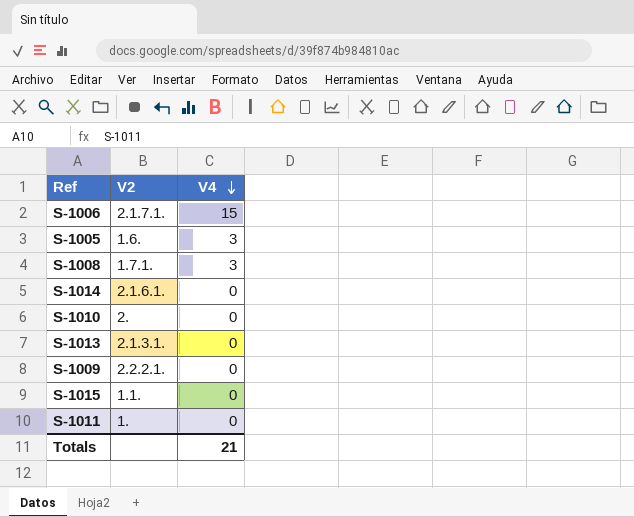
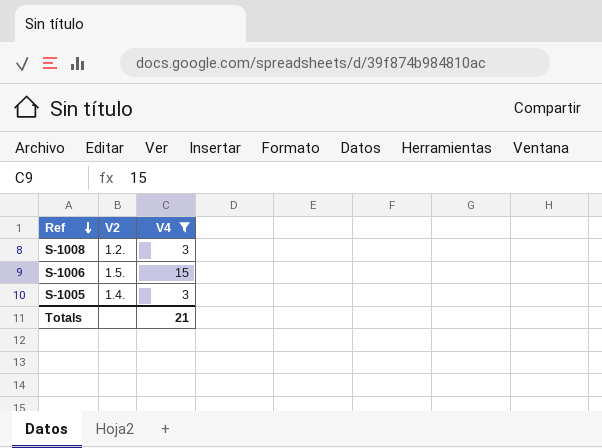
filter: none -> V4 != 0
row order: V4 descending -> Ref descending
S-1008 | V2: 1.7.1. -> 1.2.
S-1006 | V2: 2.1.7.1. -> 1.5.
S-1005 | V2: 1.6. -> 1.4.

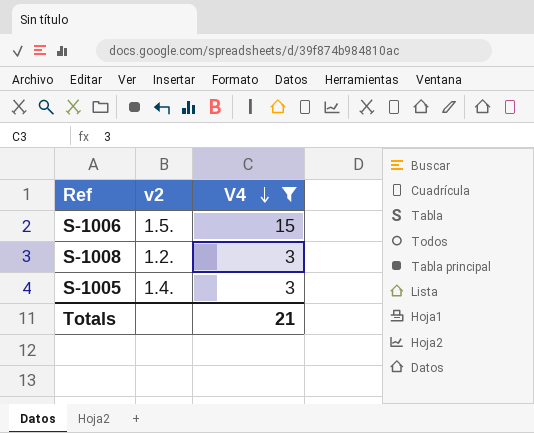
row order: Ref descending -> V4 descending
column name: V2 -> v2

